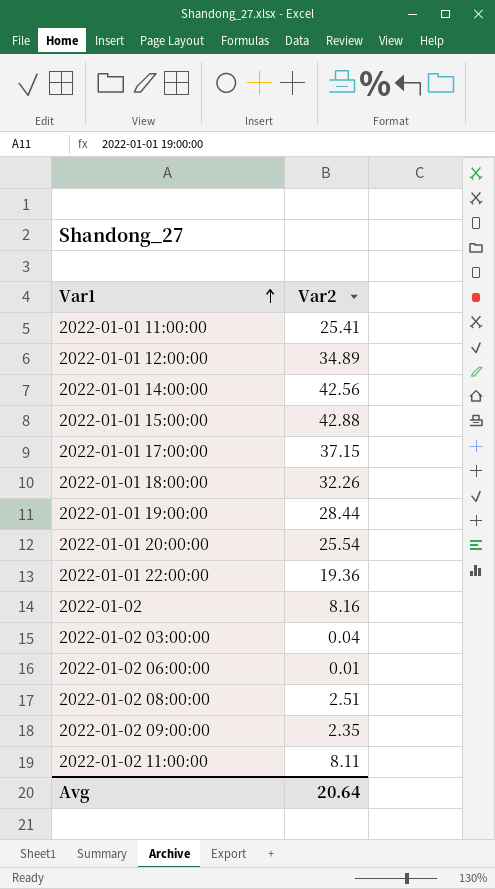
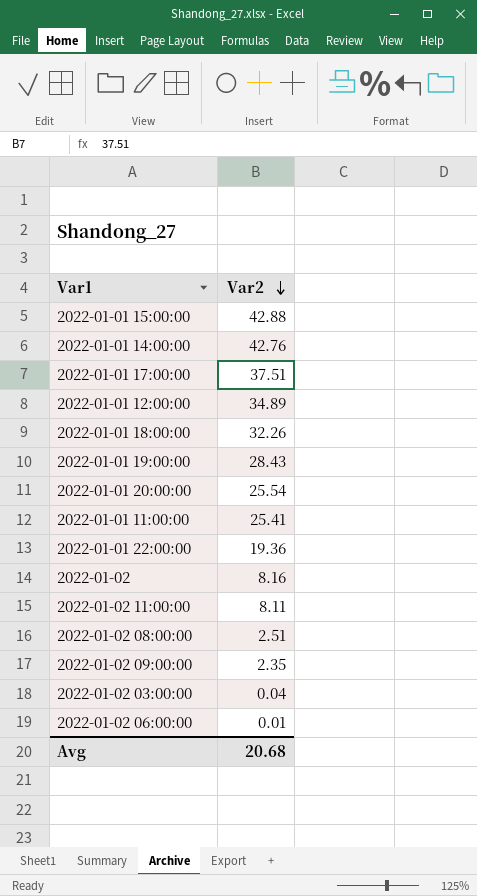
row order: Var1 ascending -> Var2 descending
2022-01-01 14:00:00 | Var2: 42.56 -> 42.76
2022-01-01 17:00:00 | Var2: 37.15 -> 37.51
2022-01-01 19:00:00 | Var2: 28.44 -> 28.43
Avg | Var2: 20.64 -> 20.68

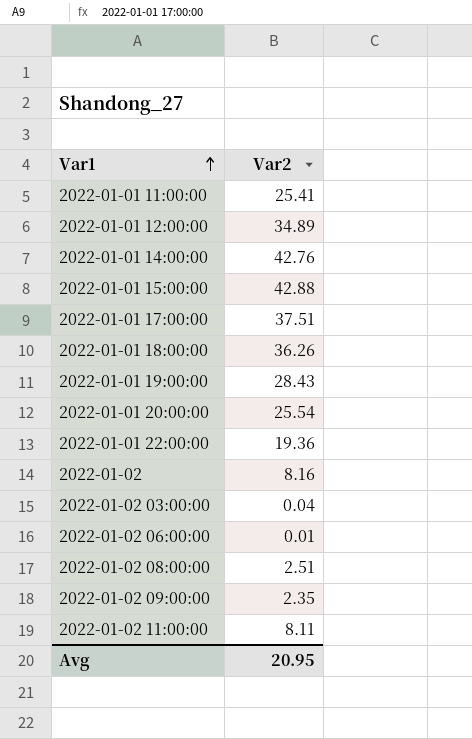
row order: Var2 descending -> Var1 ascending
2022-01-01 18:00:00 | Var2: 32.26 -> 36.26
Avg | Var2: 20.68 -> 20.95

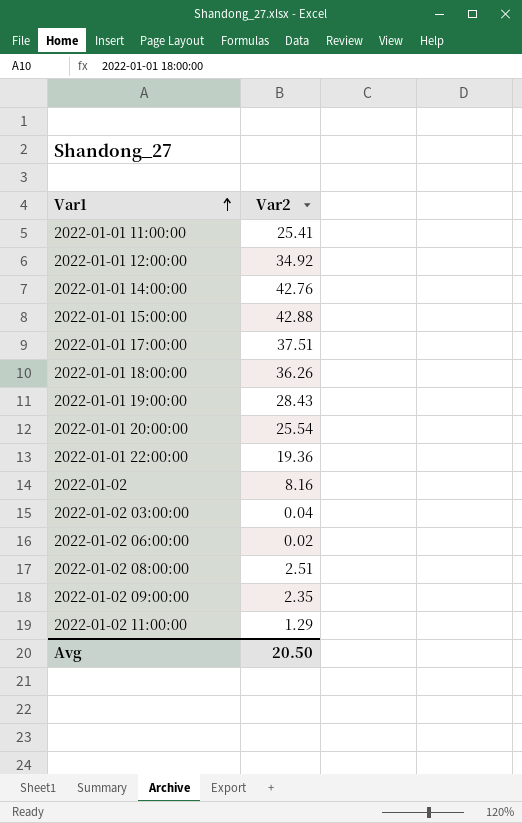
2022-01-01 12:00:00 | Var2: 34.89 -> 34.92
2022-01-02 06:00:00 | Var2: 0.01 -> 0.02
2022-01-02 11:00:00 | Var2: 8.11 -> 1.29
Avg | Var2: 20.95 -> 20.50

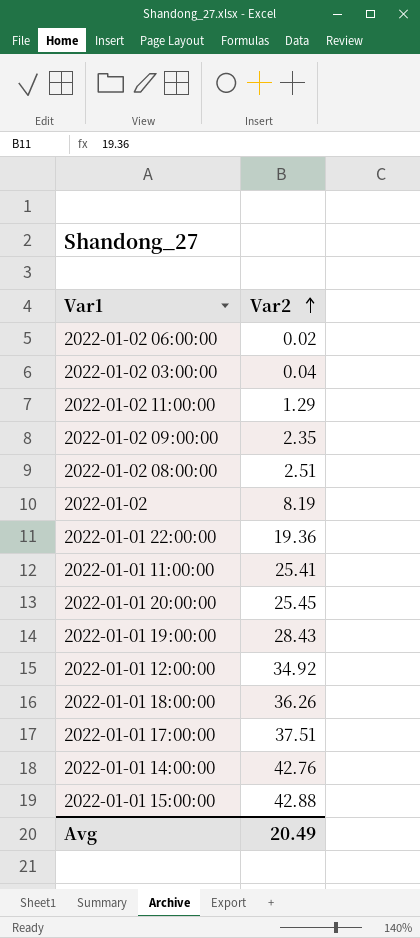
row order: Var1 ascending -> Var2 ascending
2022-01-02 | Var2: 8.16 -> 8.19
2022-01-01 20:00:00 | Var2: 25.54 -> 25.45
Avg | Var2: 20.50 -> 20.49

